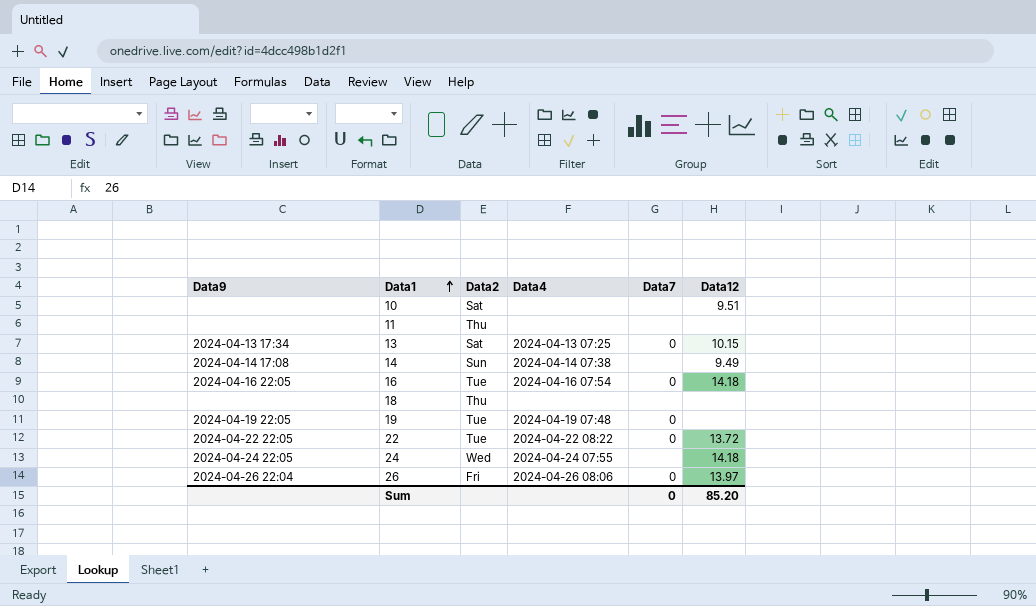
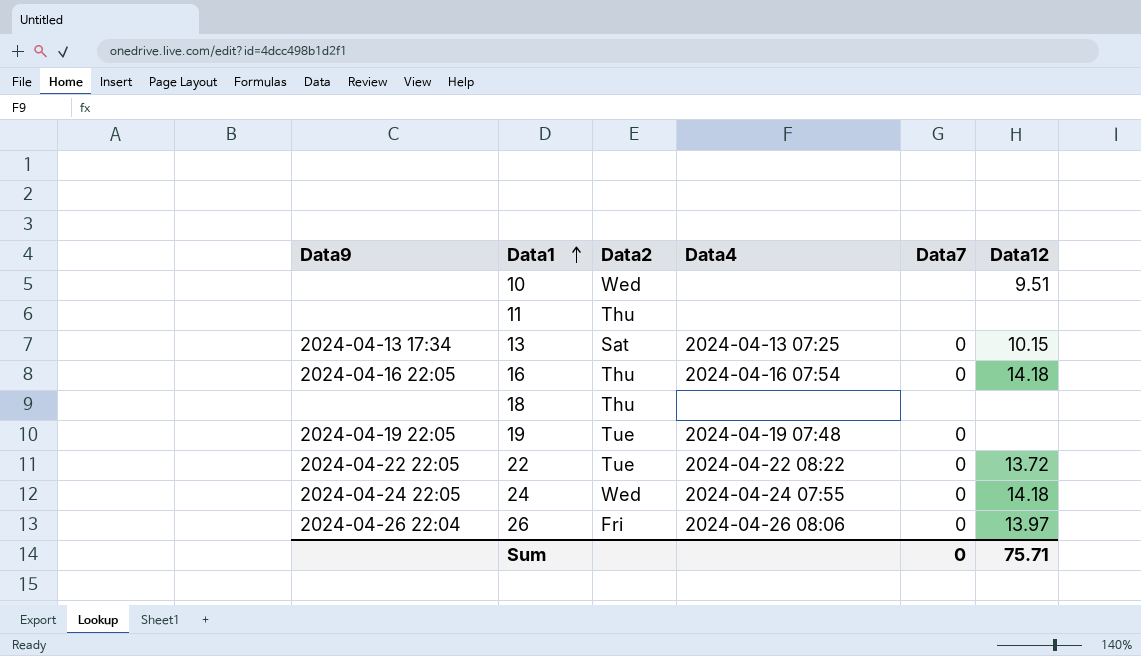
row 14: 2024-04-14 17:08 | Sun | 2024-04-14 07:38 | none | 9.49 -> none
10 | Data2: Sat -> Wed
16 | Data2: Tue -> Thu
24 | Data7: none -> 0
Sum | Data12: 85.20 -> 75.71

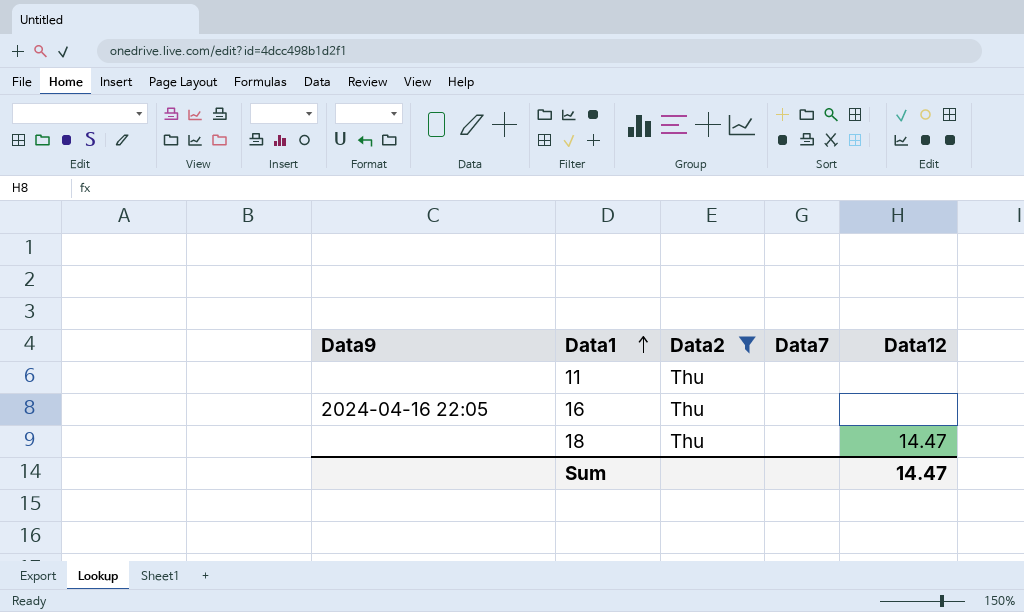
filter: none -> Data2 = Thu
column Data4 | position: 4 -> none
16 | Data7: 0 -> none
16 | Data12: 14.18 -> none
18 | Data12: none -> 14.47
Sum | Data7: 0 -> none
Sum | Data12: 75.71 -> 14.47

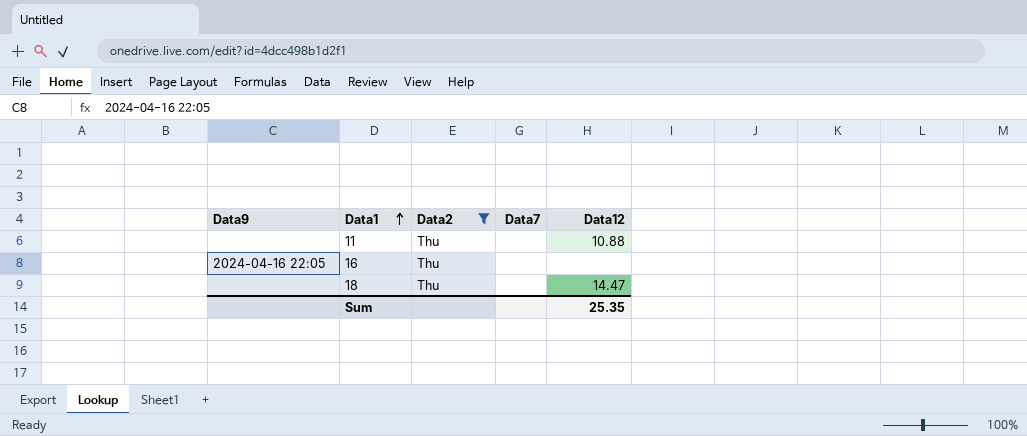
11 | Data12: none -> 10.88
Sum | Data12: 14.47 -> 25.35

